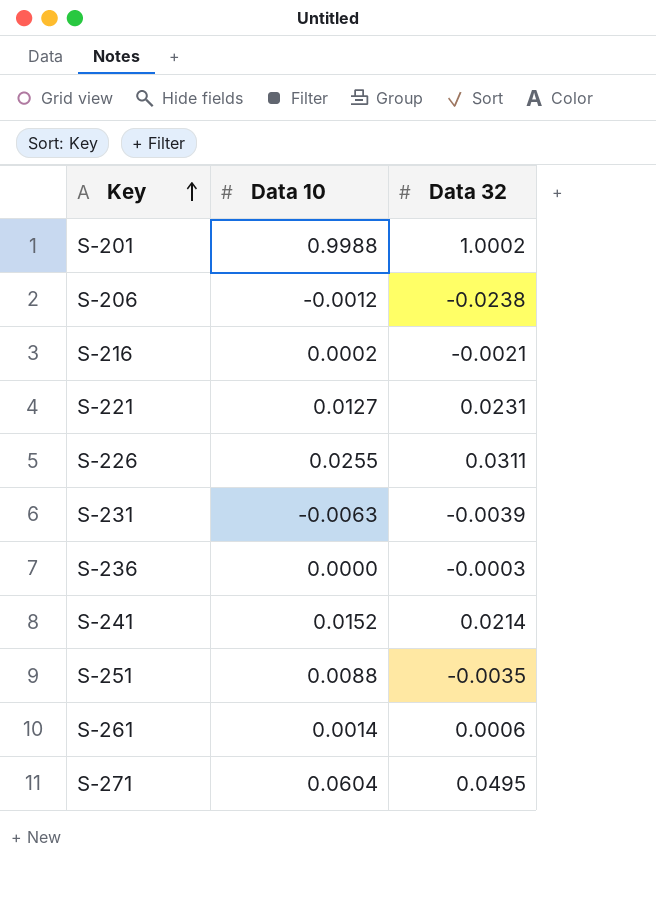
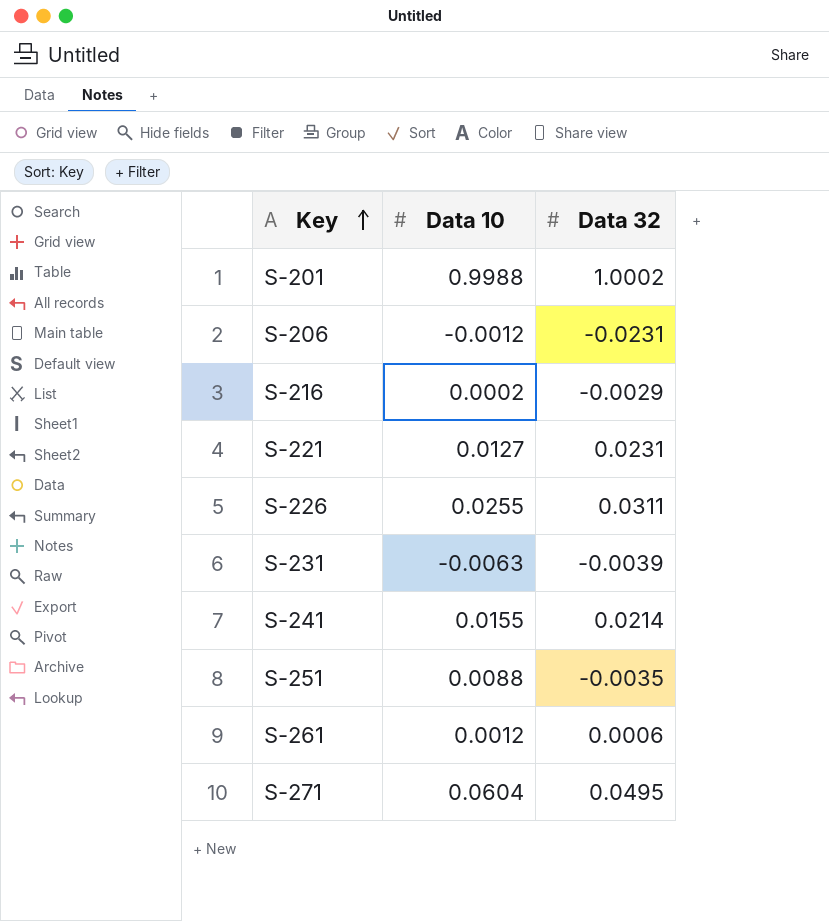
row S-236: 0.0000 | -0.0003 -> none
S-206 | Data 32: -0.0238 -> -0.0231
S-216 | Data 32: -0.0021 -> -0.0029
S-241 | Data 10: 0.0152 -> 0.0155
S-261 | Data 10: 0.0014 -> 0.0012

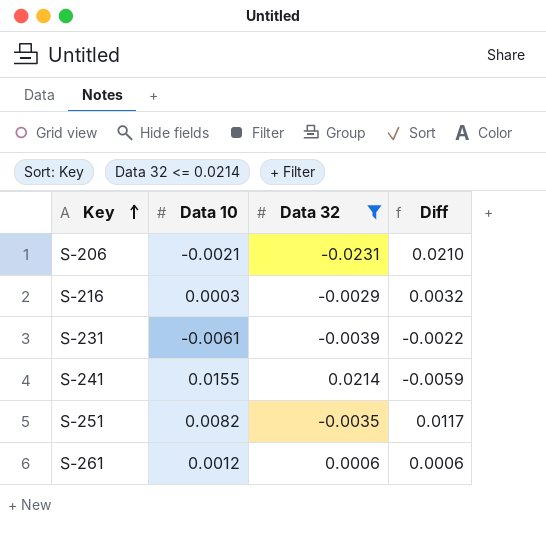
filter: none -> Data 32 <= 0.0214
column Diff | formula: none -> [Data 10] - [Data 32]
S-206 | Data 10: -0.0012 -> -0.0021
S-216 | Data 10: 0.0002 -> 0.0003
S-231 | Data 10: -0.0063 -> -0.0061
S-251 | Data 10: 0.0088 -> 0.0082

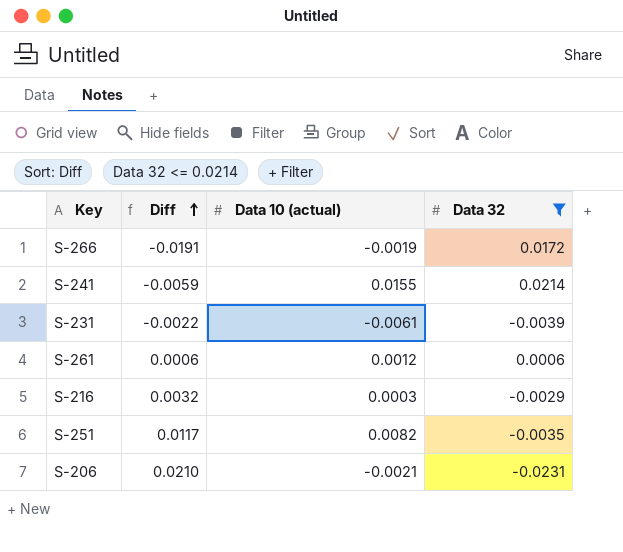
row order: Key ascending -> Diff ascending
column Diff | position: 4 -> 2
column name: Data 10 -> Data 10 (actual)
row S-266: none -> -0.0191 | -0.0019 | 0.0172

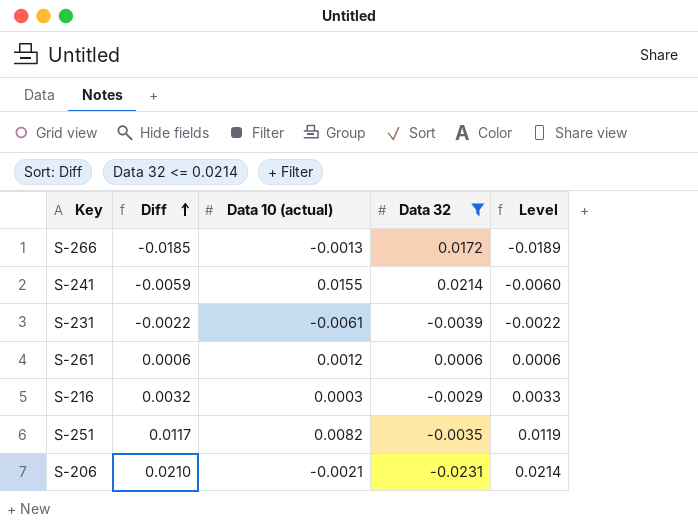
column Level | formula: none -> [Diff] * 1.02
S-266 | Diff: -0.0191 -> -0.0185
S-266 | Data 10 (actual): -0.0019 -> -0.0013

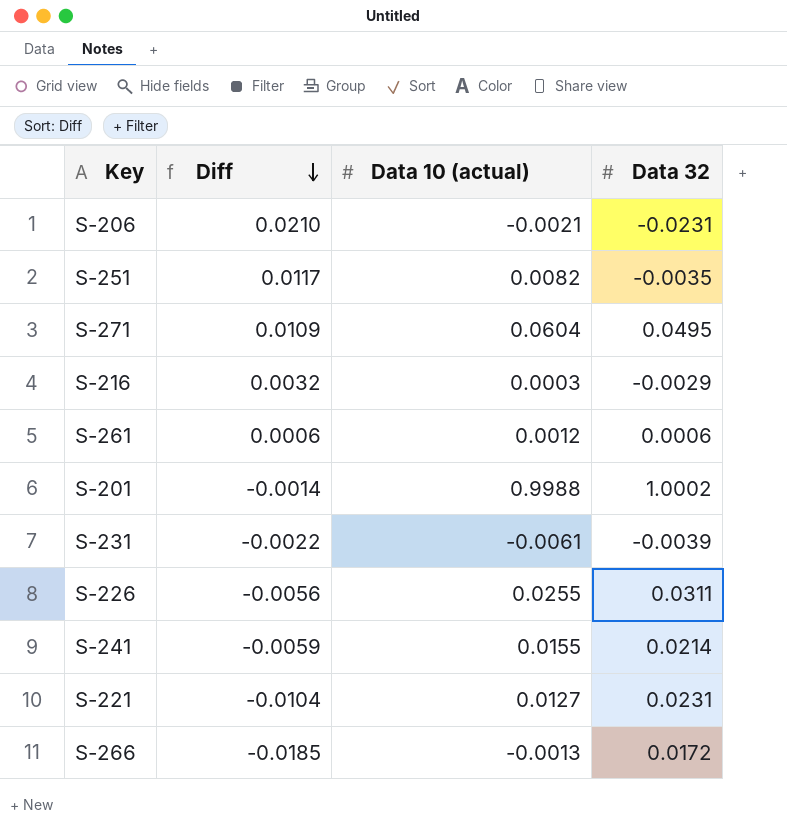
filter: Data 32 <= 0.0214 -> none
row order: Diff ascending -> Diff descending
column Level | formula: [Diff] * 1.02 -> none

